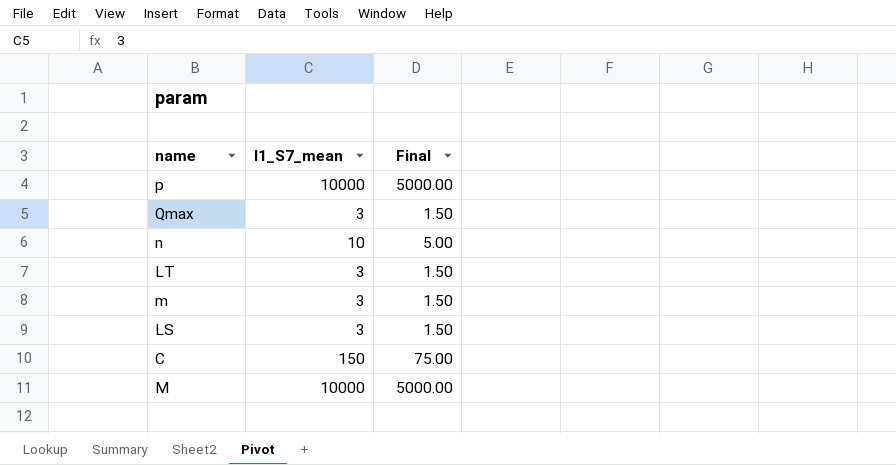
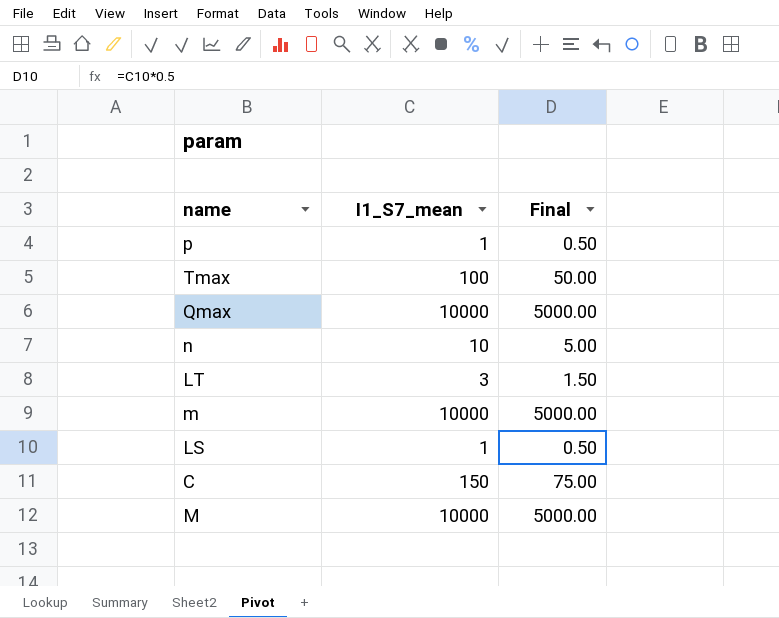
p | I1_S7_mean: 10000 -> 1
p | Final: 5000.00 -> 0.50
row Tmax: none -> 100 | 50.00
Qmax | I1_S7_mean: 3 -> 10000
Qmax | Final: 1.50 -> 5000.00
m | I1_S7_mean: 3 -> 10000
m | Final: 1.50 -> 5000.00
LS | I1_S7_mean: 3 -> 1
LS | Final: 1.50 -> 0.50

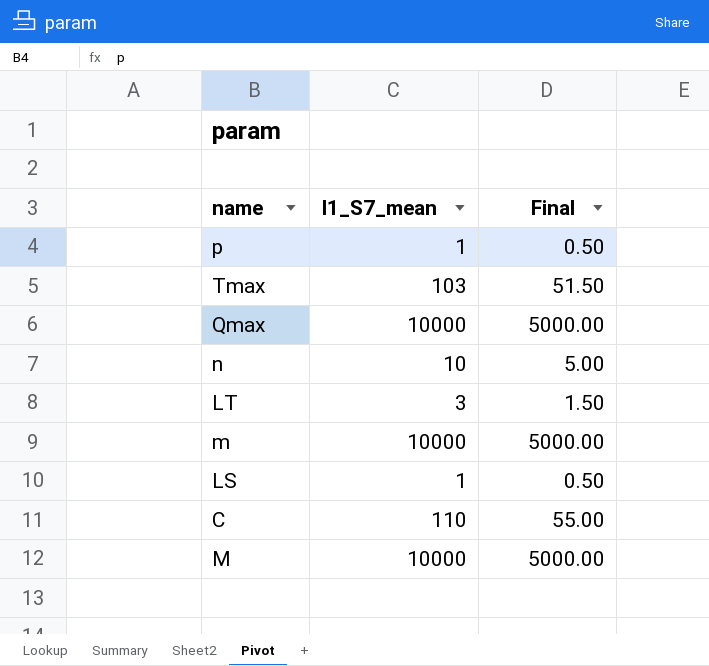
Tmax | I1_S7_mean: 100 -> 103
Tmax | Final: 50.00 -> 51.50
C | I1_S7_mean: 150 -> 110
C | Final: 75.00 -> 55.00

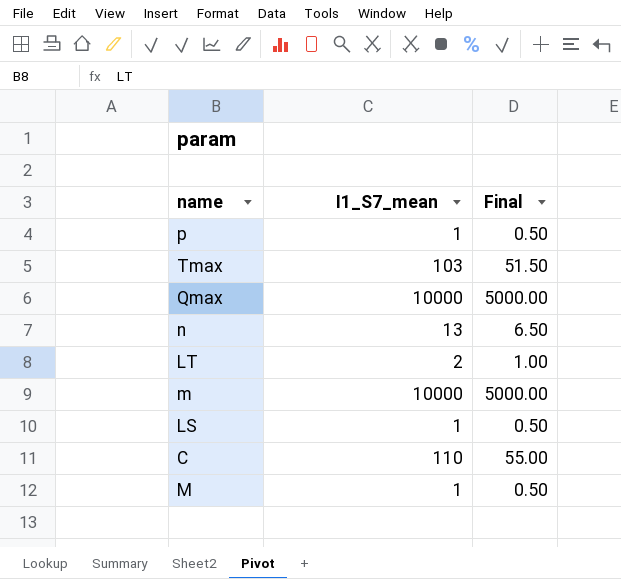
n | I1_S7_mean: 10 -> 13
n | Final: 5.00 -> 6.50
LT | I1_S7_mean: 3 -> 2
LT | Final: 1.50 -> 1.00
M | I1_S7_mean: 10000 -> 1
M | Final: 5000.00 -> 0.50

